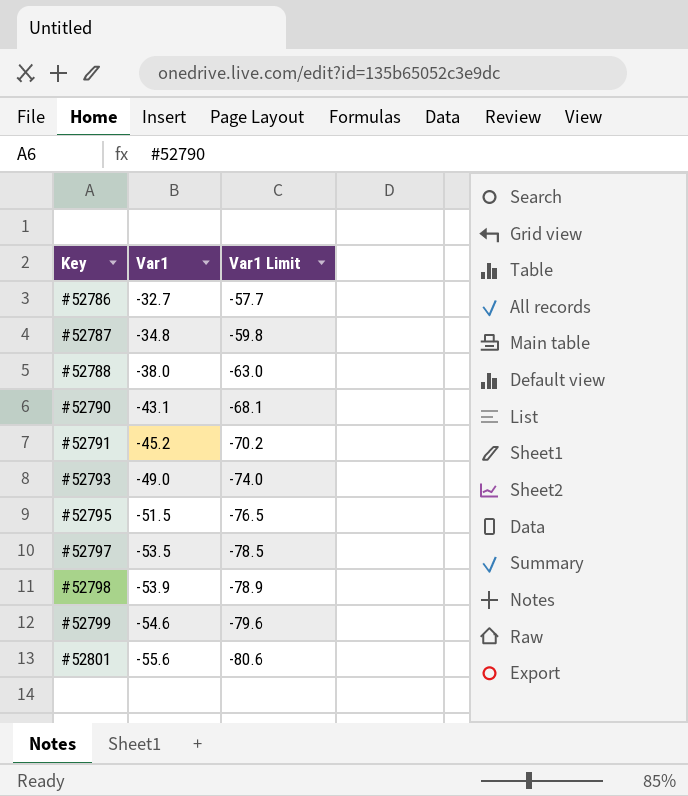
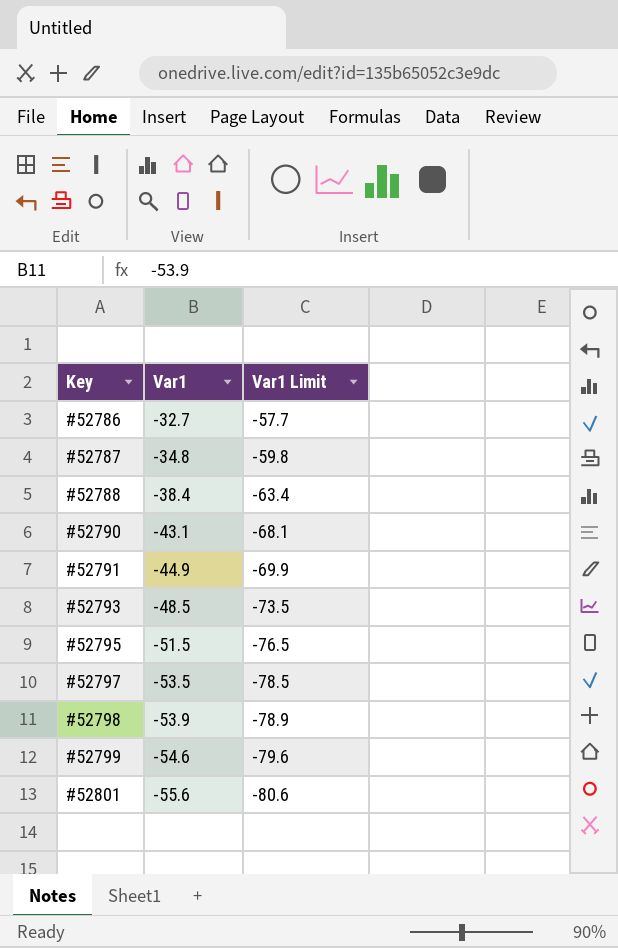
#52788 | Var1: -38.0 -> -38.4
#52788 | Var1 Limit: -63.0 -> -63.4
#52791 | Var1: -45.2 -> -44.9
#52791 | Var1 Limit: -70.2 -> -69.9
#52793 | Var1: -49.0 -> -48.5
#52793 | Var1 Limit: -74.0 -> -73.5

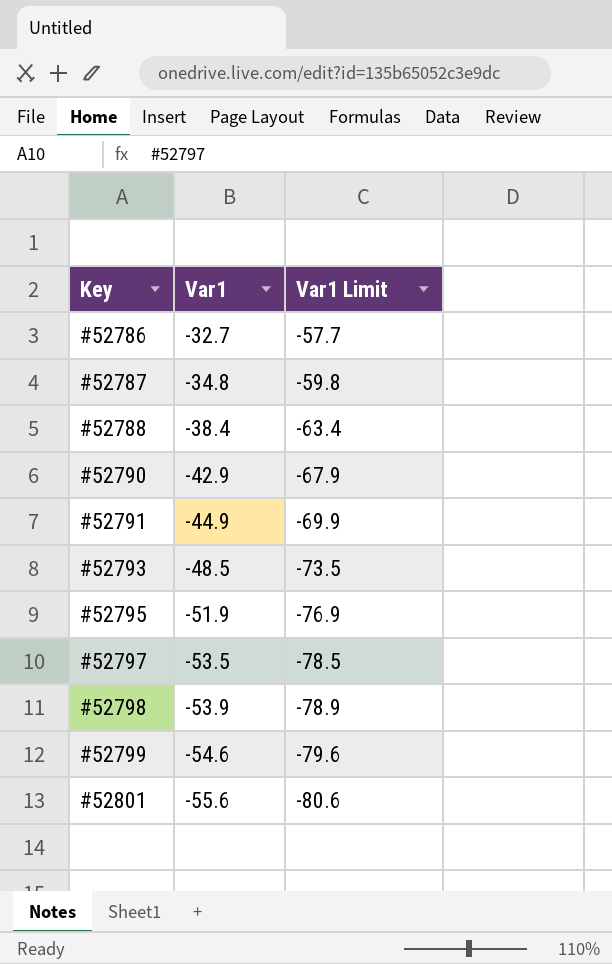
#52790 | Var1: -43.1 -> -42.9
#52790 | Var1 Limit: -68.1 -> -67.9
#52795 | Var1: -51.5 -> -51.9
#52795 | Var1 Limit: -76.5 -> -76.9

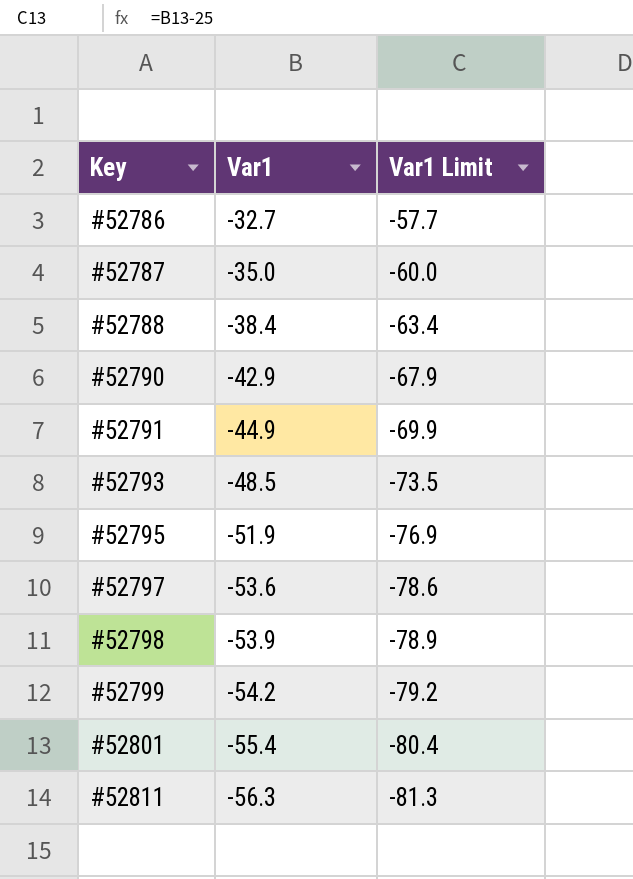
#52787 | Var1: -34.8 -> -35.0
#52787 | Var1 Limit: -59.8 -> -60.0
#52797 | Var1: -53.5 -> -53.6
#52797 | Var1 Limit: -78.5 -> -78.6
#52799 | Var1: -54.6 -> -54.2
#52799 | Var1 Limit: -79.6 -> -79.2
#52801 | Var1: -55.6 -> -55.4
#52801 | Var1 Limit: -80.6 -> -80.4
row #52811: none -> -56.3 | -81.3

